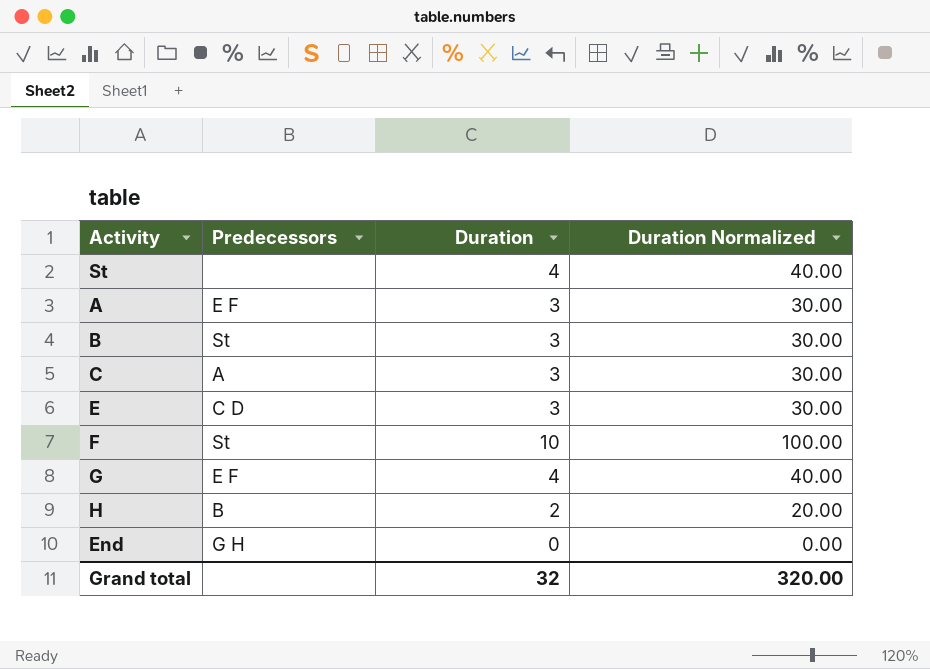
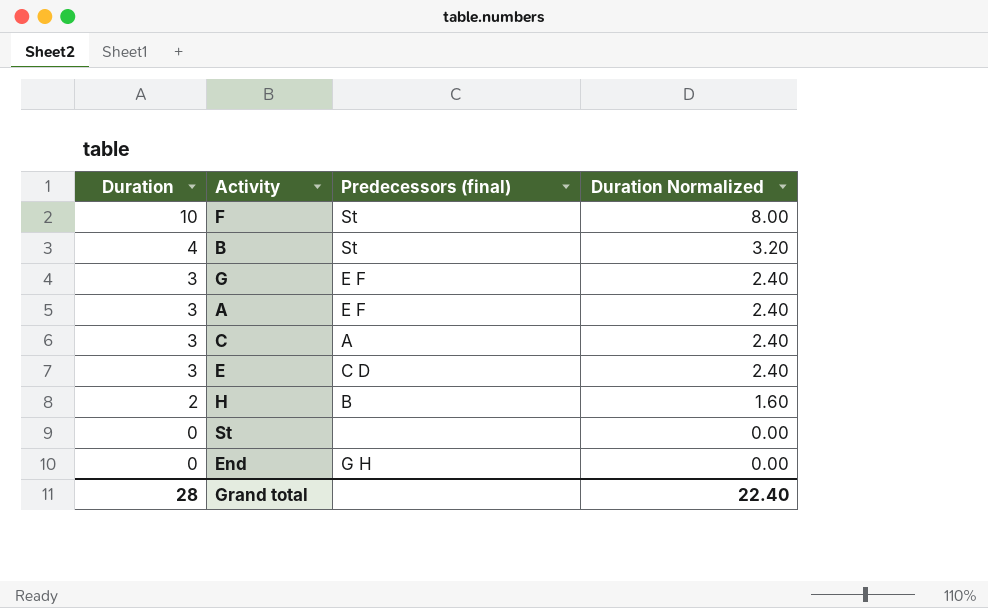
row order: none -> Duration descending
column Duration | position: 3 -> 1
column name: Predecessors -> Predecessors (final)
column Duration Normalized | formula: [Duration] * 10 -> [Duration] * 0.8
B | Duration: 3 -> 4
G | Duration: 4 -> 3
St | Duration: 4 -> 0
Grand total | Duration: 32 -> 28
Grand total | Duration Normalized: 320.00 -> 22.40

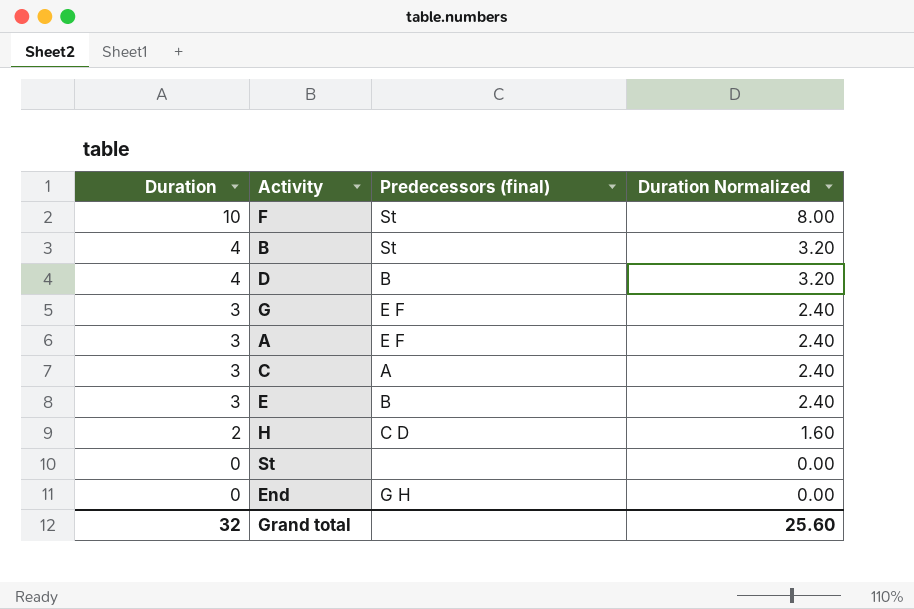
row D: none -> 4 | B | 3.20
E | Predecessors (final): C D -> B
H | Predecessors (final): B -> C D
Grand total | Duration: 28 -> 32
Grand total | Duration Normalized: 22.40 -> 25.60

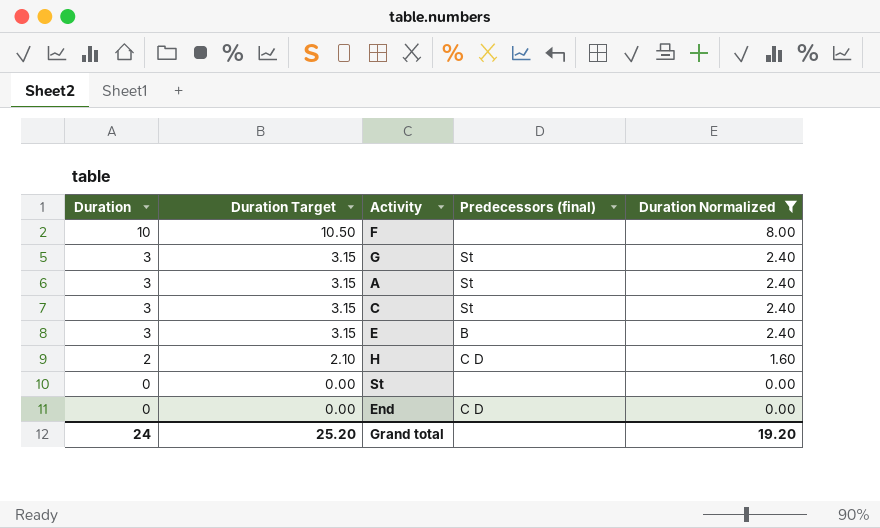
filter: none -> Duration Normalized != 3.20
column Duration Target | formula: none -> [Duration] * 1.05
F | Predecessors (final): St -> none
G | Predecessors (final): E F -> St
A | Predecessors (final): E F -> St
C | Predecessors (final): A -> St
End | Predecessors (final): G H -> C D
Grand total | Duration: 32 -> 24
Grand total | Duration Normalized: 25.60 -> 19.20

